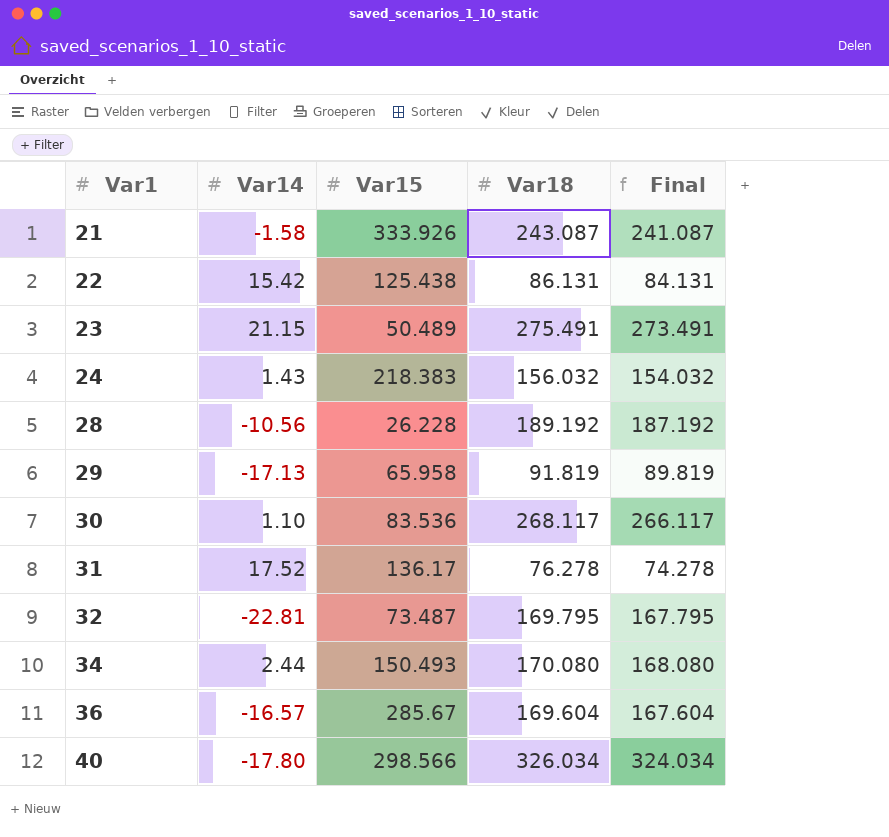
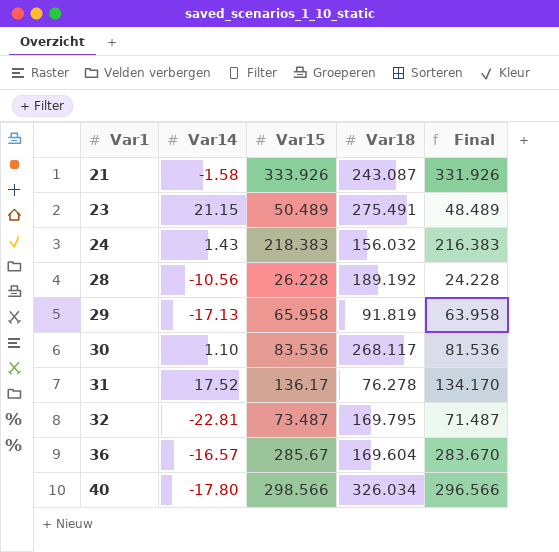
column Final | formula: [Var18] - 2 -> [Var15] - 2
row 22: 15.42 | 125.438 | 86.131 | 84.131 -> none
row 34: 2.44 | 150.493 | 170.080 | 168.080 -> none

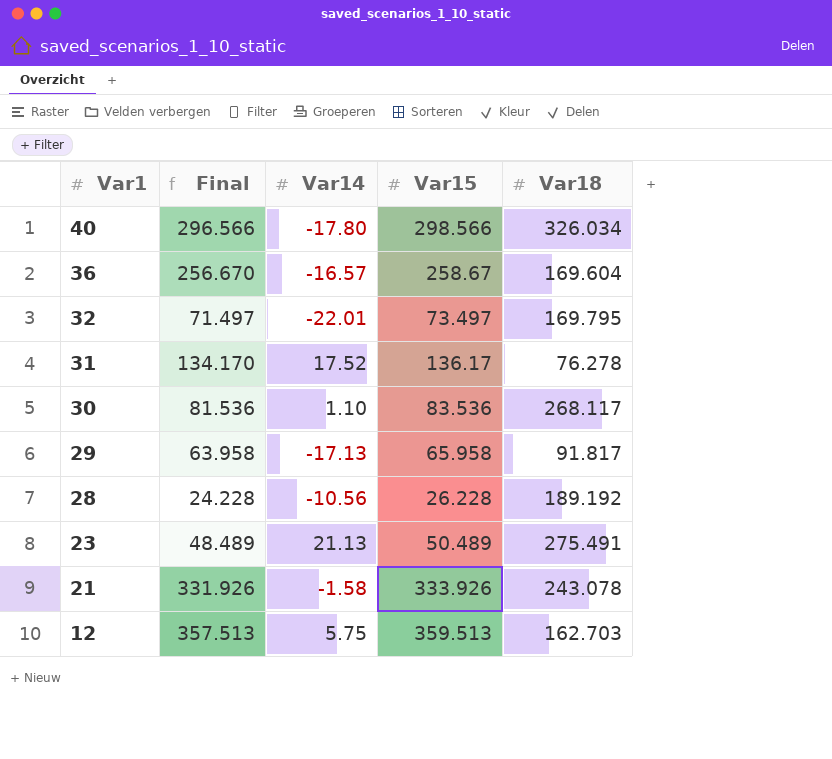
row order: Var1 ascending -> Var1 descending
column Final | position: 5 -> 2
row 24: 1.43 | 218.383 | 156.032 | 216.383 -> none
36 | Final: 283.670 -> 256.670
36 | Var15: 285.67 -> 258.67
32 | Final: 71.487 -> 71.497
32 | Var14: -22.81 -> -22.01
32 | Var15: 73.487 -> 73.497
29 | Var18: 91.819 -> 91.817
23 | Var14: 21.15 -> 21.13
21 | Var18: 243.087 -> 243.078
row 12: none -> 357.513 | 5.75 | 359.513 | 162.703

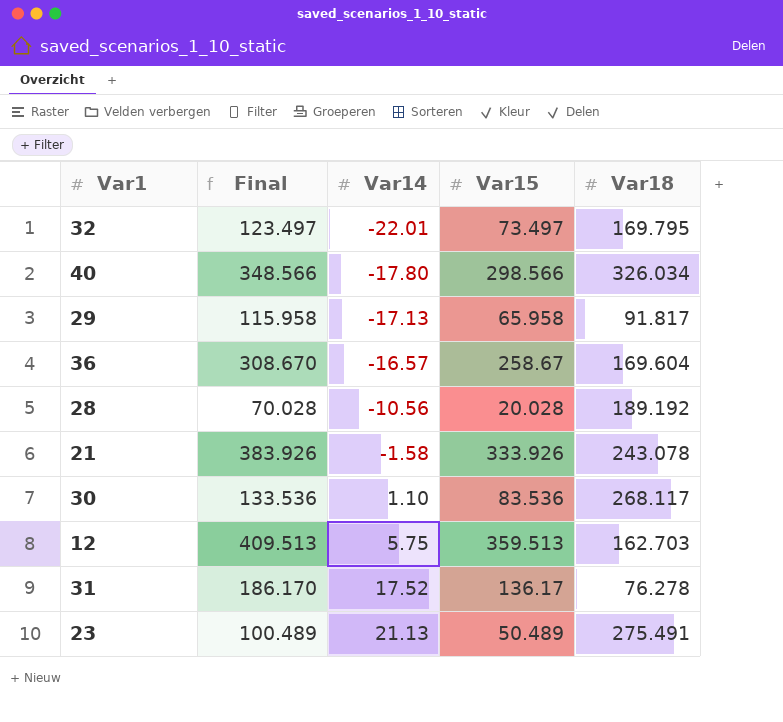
row order: Var1 descending -> Var14 ascending
column Final | formula: [Var15] - 2 -> [Var15] + 50
28 | Var15: 26.228 -> 20.028

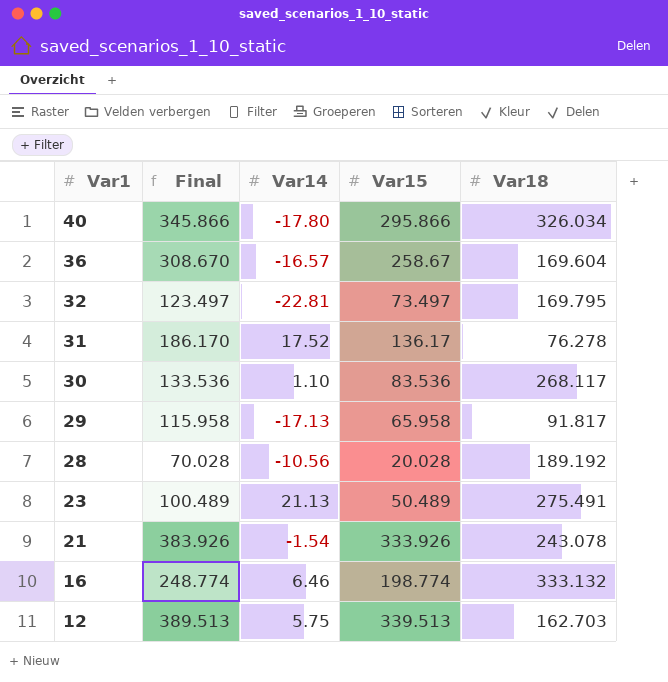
row order: Var14 ascending -> Var1 descending
40 | Final: 348.566 -> 345.866
40 | Var15: 298.566 -> 295.866
32 | Var14: -22.01 -> -22.81
21 | Var14: -1.58 -> -1.54
row 16: none -> 248.774 | 6.46 | 198.774 | 333.132
12 | Final: 409.513 -> 389.513
12 | Var15: 359.513 -> 339.513

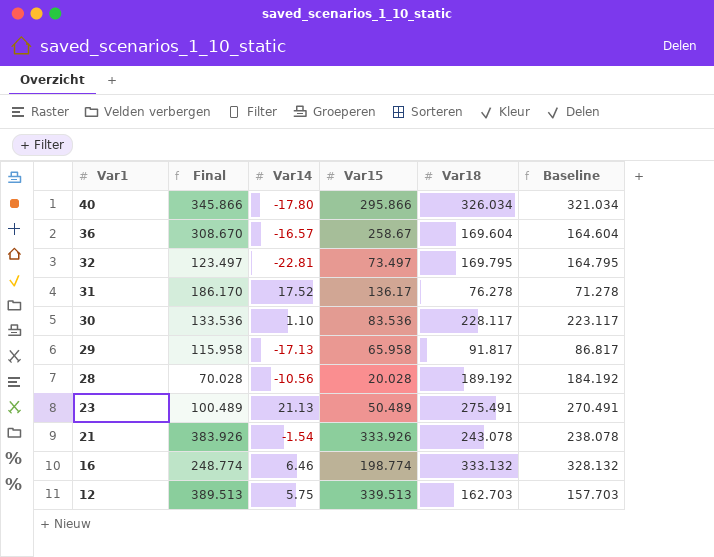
column Baseline | formula: none -> [Var18] - 5
30 | Var18: 268.117 -> 228.117

